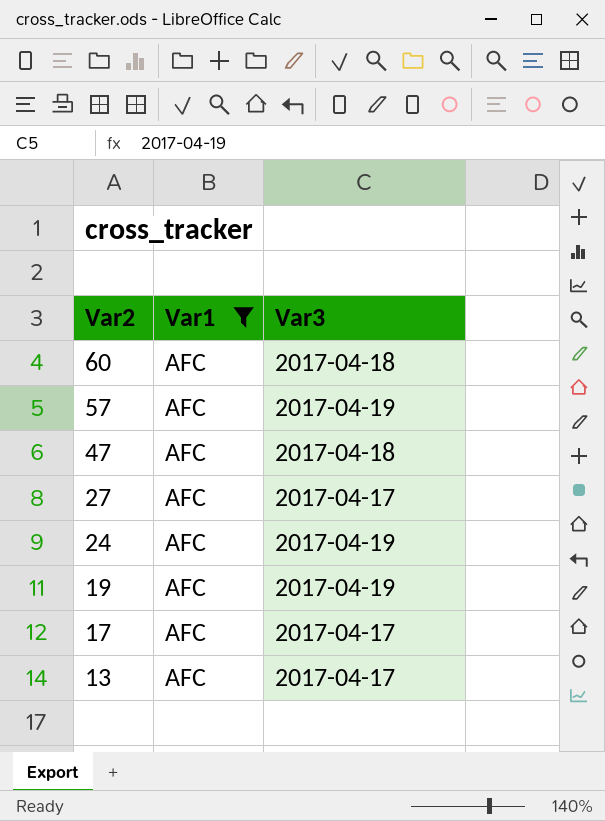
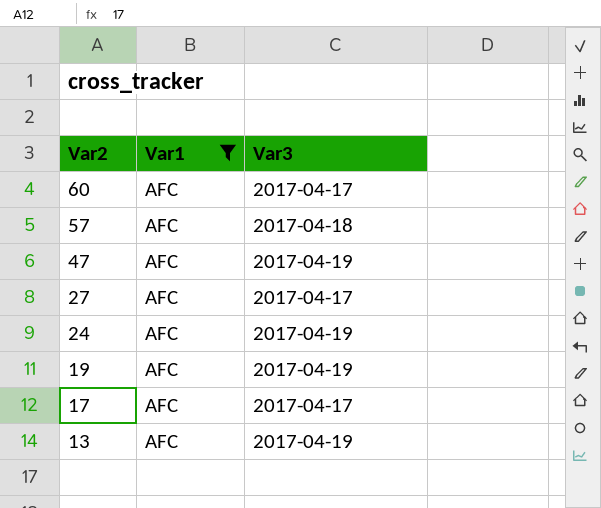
60 | Var3: 2017-04-18 -> 2017-04-17
57 | Var3: 2017-04-19 -> 2017-04-18
47 | Var3: 2017-04-18 -> 2017-04-19
13 | Var3: 2017-04-17 -> 2017-04-19

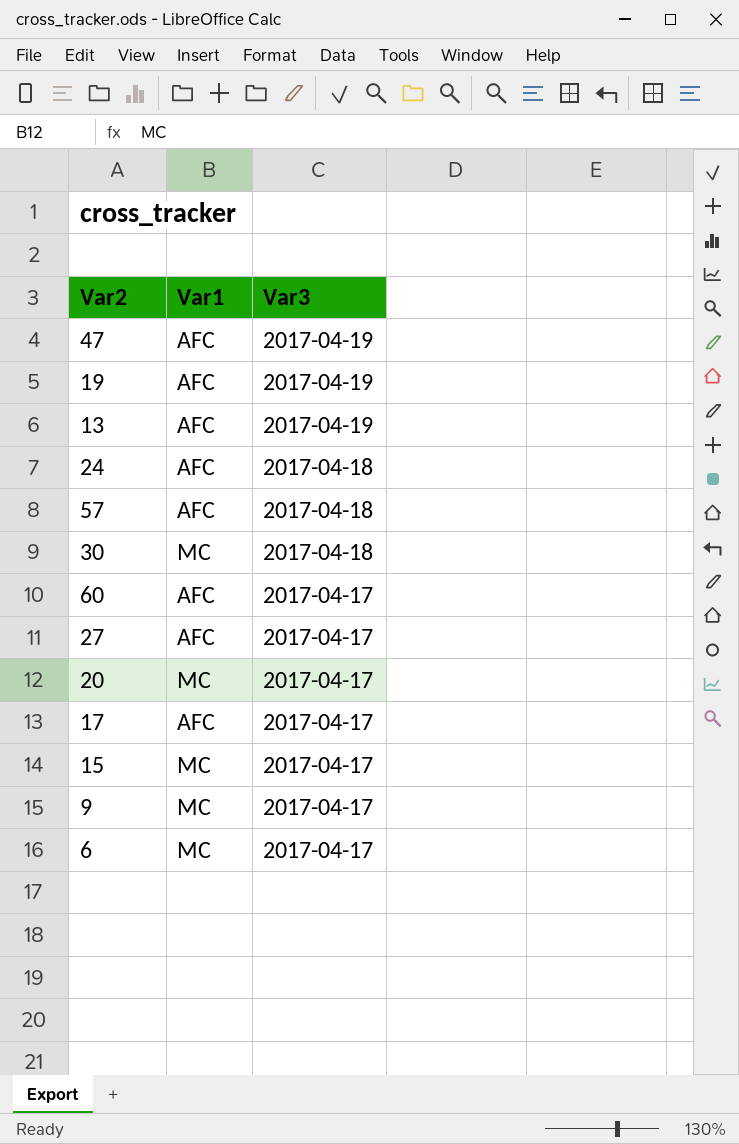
filter: Var1 = AFC -> none
row order: Var2 descending -> Var3 descending
24 | Var3: 2017-04-19 -> 2017-04-18

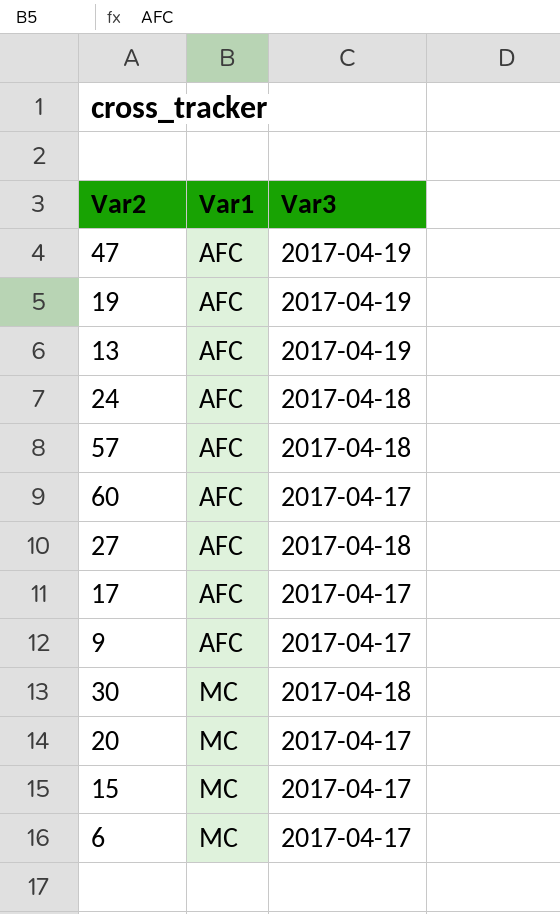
row order: Var3 descending -> Var1 ascending
27 | Var3: 2017-04-17 -> 2017-04-18
9 | Var1: MC -> AFC

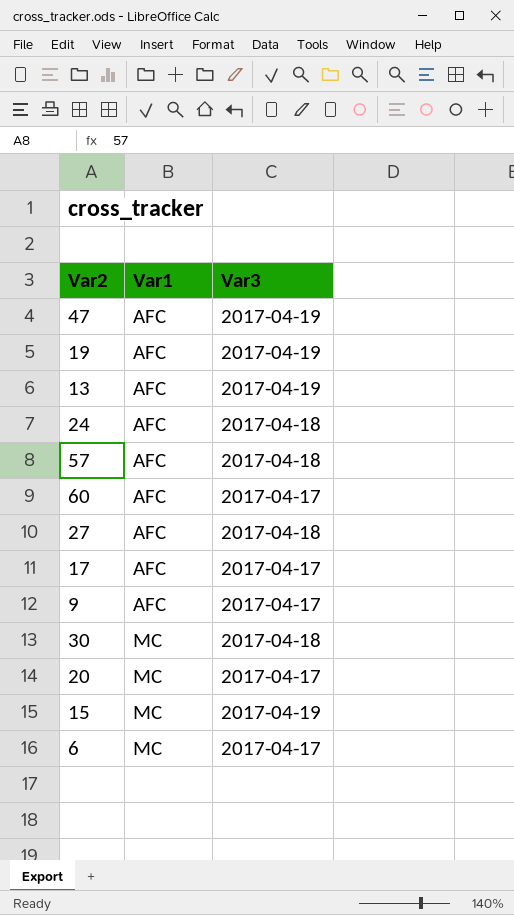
15 | Var3: 2017-04-17 -> 2017-04-19

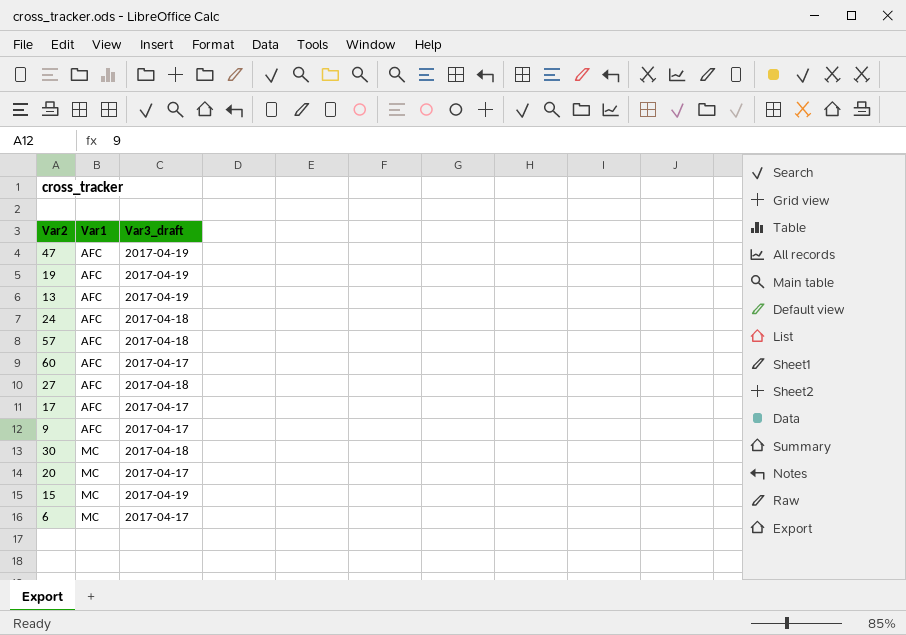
column name: Var3 -> Var3_draft

